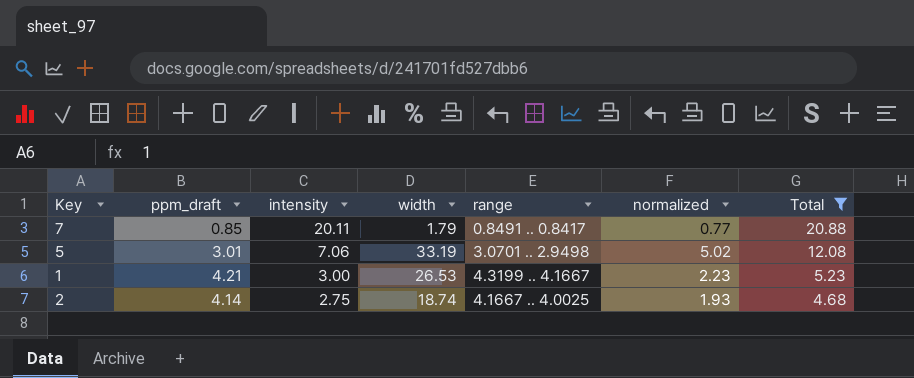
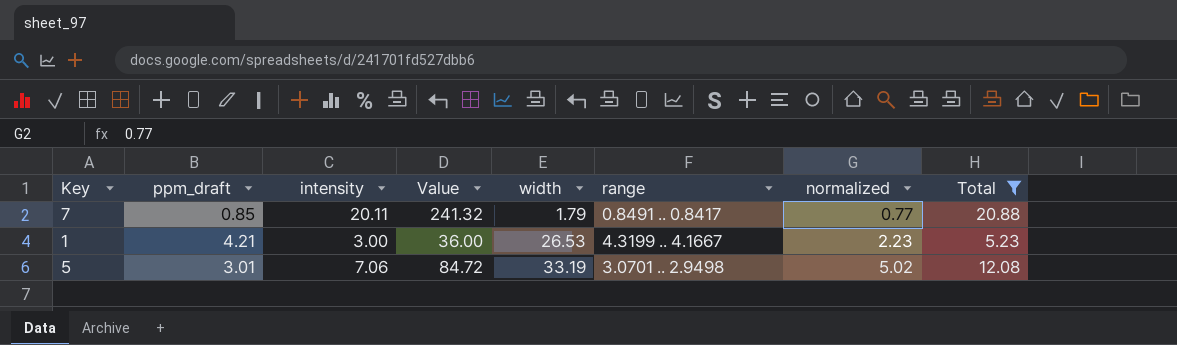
row order: intensity descending -> width ascending
column Value | formula: none -> [intensity] * 12
row 2: 4.14 | 2.75 | 18.74 | 4.1667 .. 4.0025 | 1.93 | 4.68 -> none

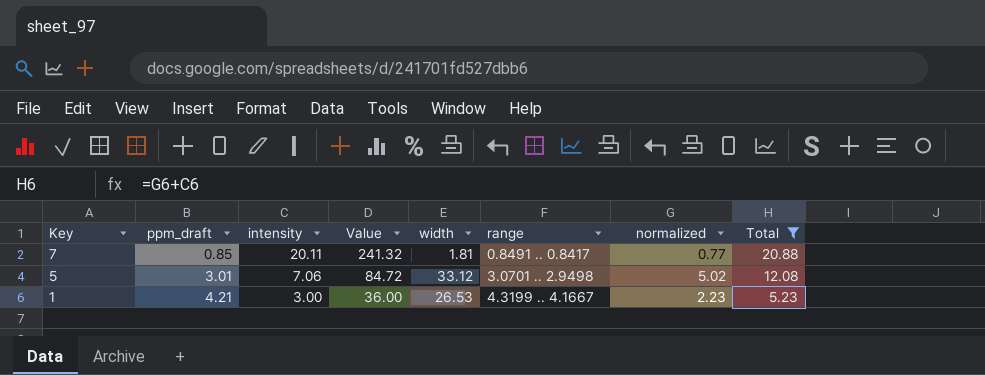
row order: width ascending -> Key descending
7 | width: 1.79 -> 1.81
5 | width: 33.19 -> 33.12

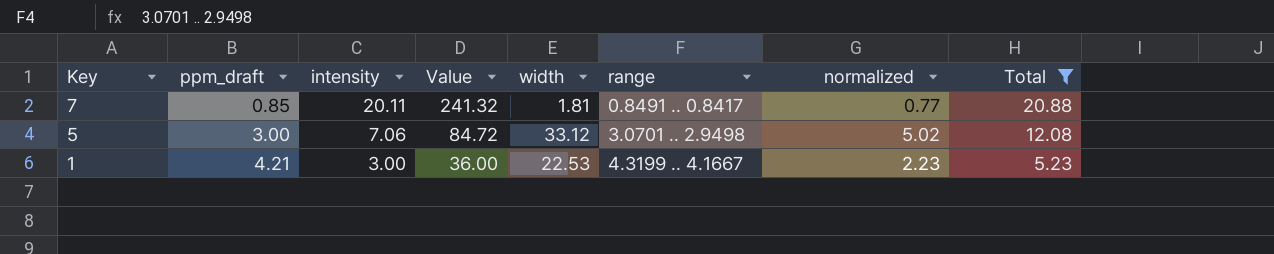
5 | ppm_draft: 3.01 -> 3.00
1 | width: 26.53 -> 22.53

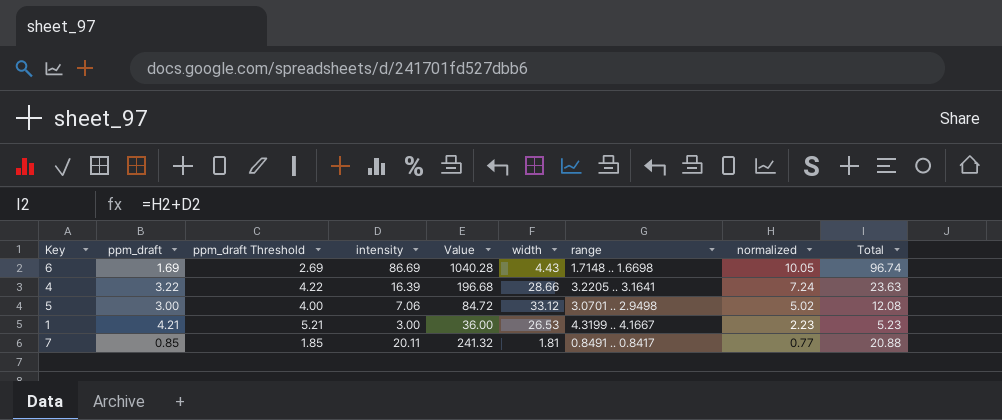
filter: Total <= 20.88 -> none
row order: Key descending -> normalized descending
column ppm_draft Threshold | formula: none -> [ppm_draft] + 1
1 | width: 22.53 -> 26.53

